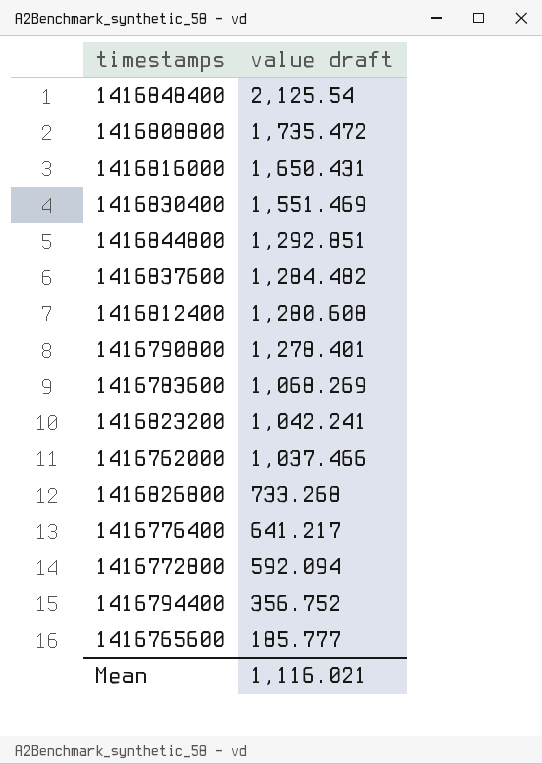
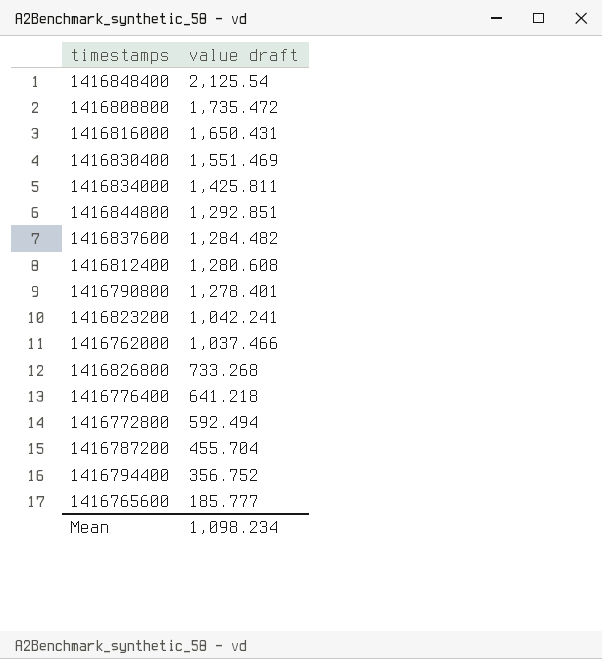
row 1416783600: 1,068.269 -> none
row 1416834000: none -> 1,425.811
1416776400 | value draft: 641.217 -> 641.218
1416772800 | value draft: 592.094 -> 592.494
row 1416787200: none -> 455.704
Mean | value draft: 1,116.021 -> 1,098.234

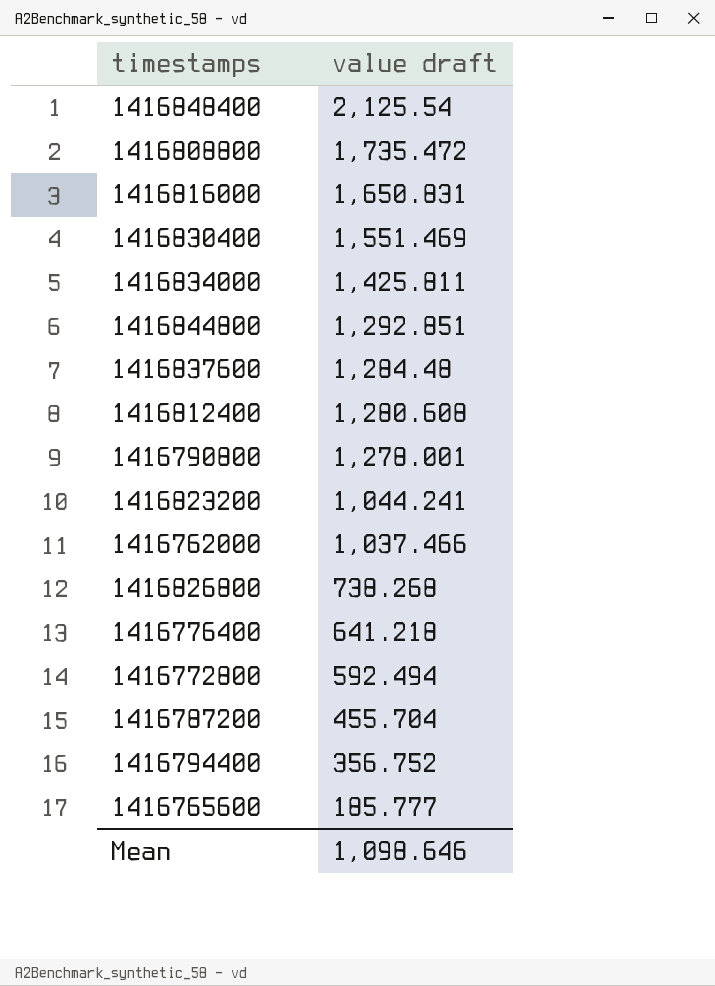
1416816000 | value draft: 1,650.431 -> 1,650.831
1416837600 | value draft: 1,284.482 -> 1,284.48
1416790800 | value draft: 1,278.401 -> 1,278.001
1416823200 | value draft: 1,042.241 -> 1,044.241
1416826800 | value draft: 733.268 -> 738.268
Mean | value draft: 1,098.234 -> 1,098.646

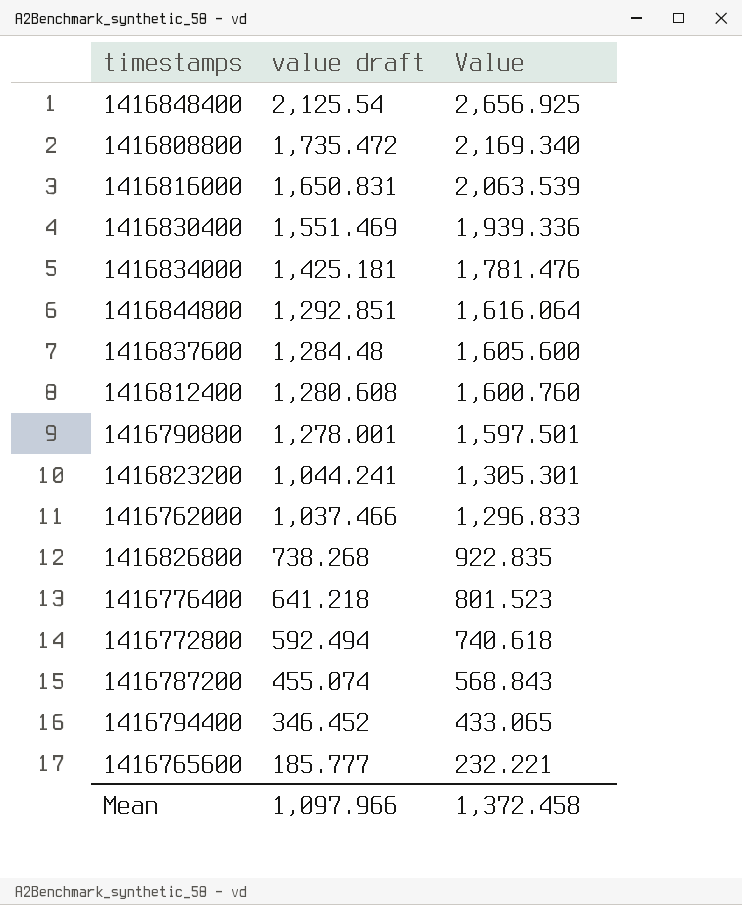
column Value | formula: none -> [value draft] * 1.25
1416834000 | value draft: 1,425.811 -> 1,425.181
1416787200 | value draft: 455.704 -> 455.074
1416794400 | value draft: 356.752 -> 346.452
Mean | value draft: 1,098.646 -> 1,097.966

